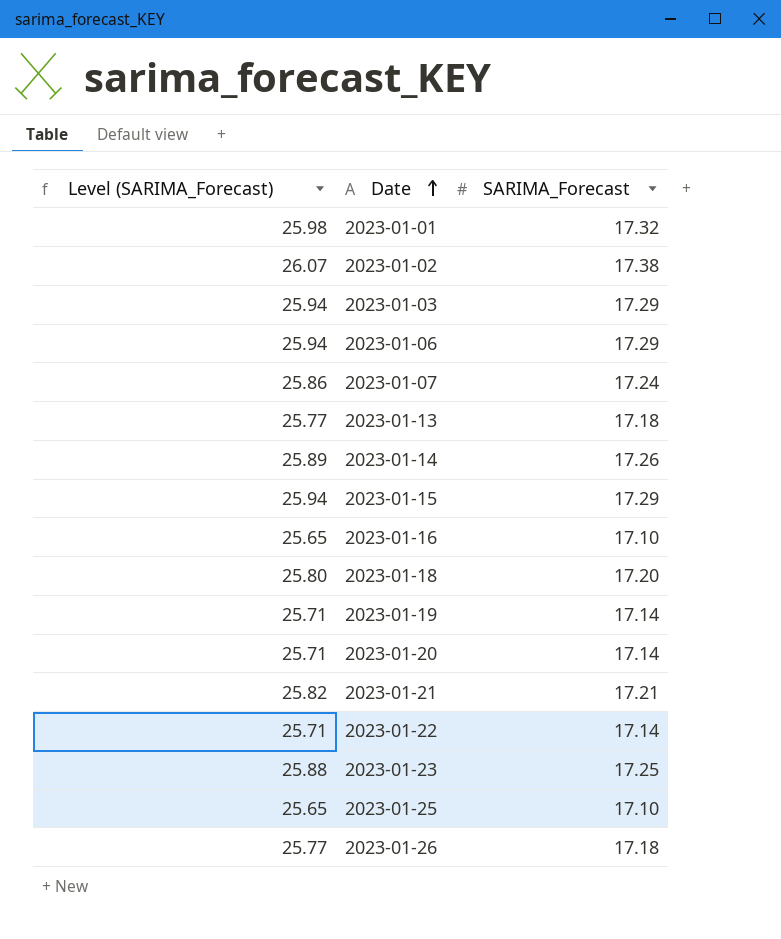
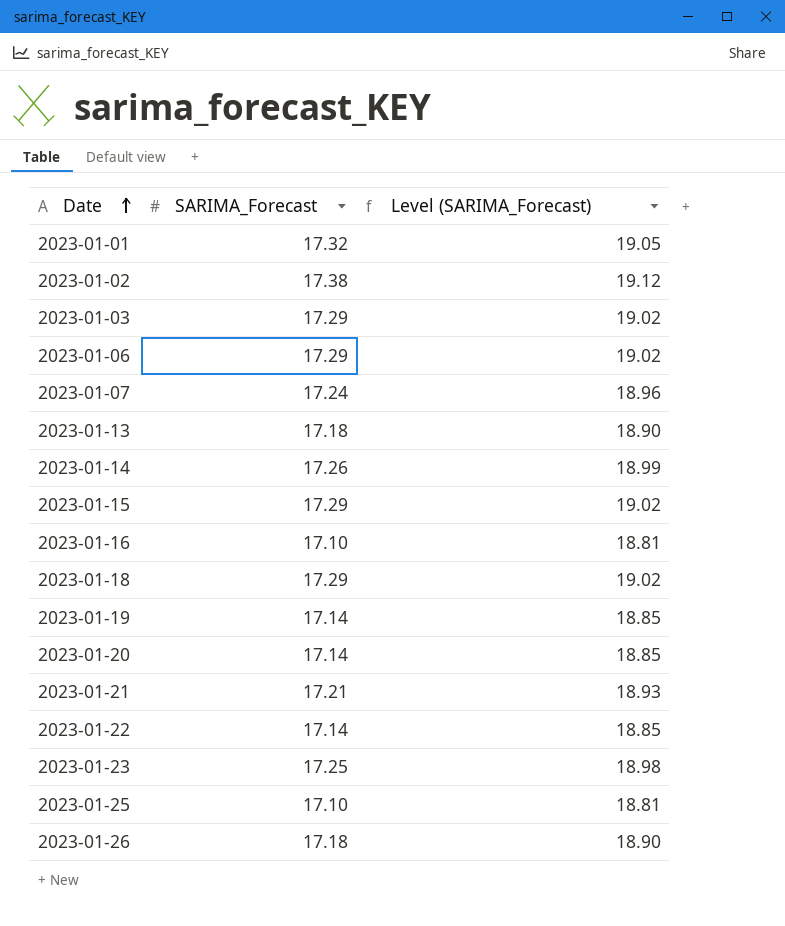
column Level (SARIMA_Forecast) | formula: [SARIMA_Forecast] * 1.5 -> [SARIMA_Forecast] * 1.1
column Level (SARIMA_Forecast) | position: 1 -> 3
2023-01-18 | SARIMA_Forecast: 17.20 -> 17.29

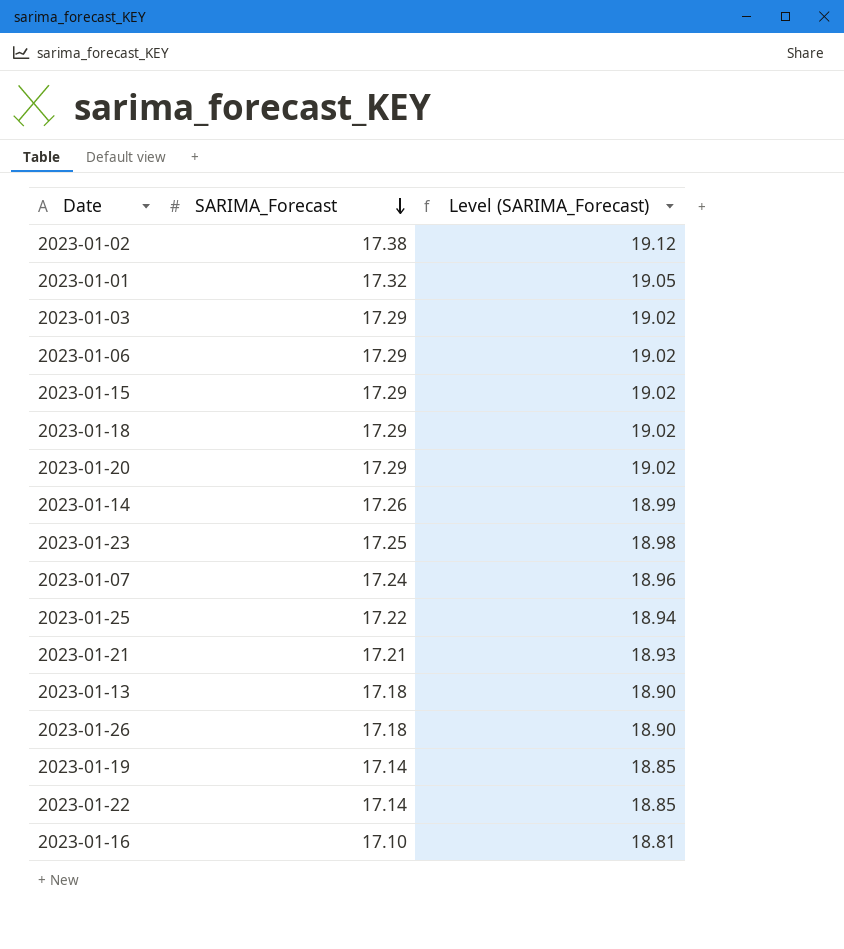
row order: Date ascending -> SARIMA_Forecast descending
2023-01-20 | SARIMA_Forecast: 17.14 -> 17.29
2023-01-20 | Level (SARIMA_Forecast): 18.85 -> 19.02
2023-01-25 | SARIMA_Forecast: 17.10 -> 17.22
2023-01-25 | Level (SARIMA_Forecast): 18.81 -> 18.94

